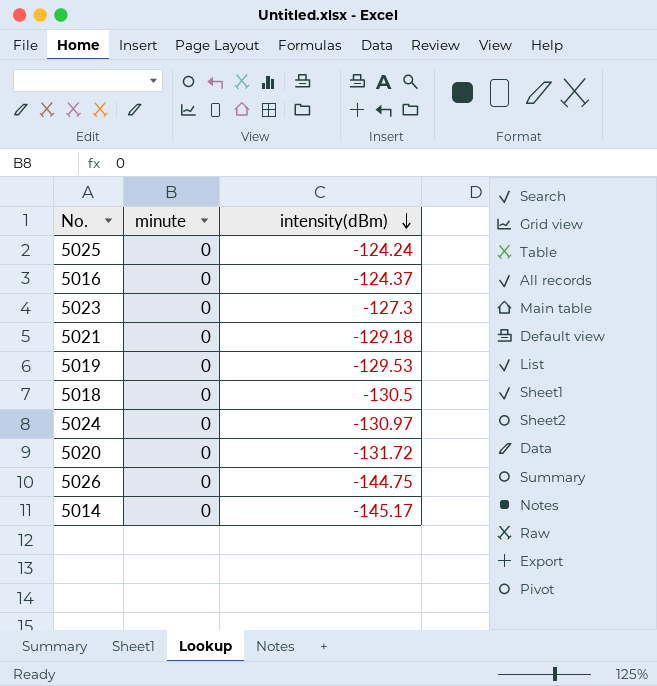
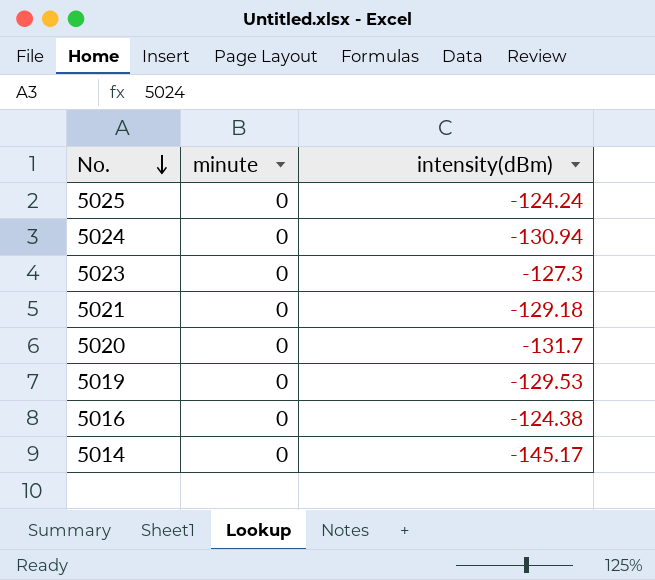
row order: intensity(dBm) descending -> No. descending
row 5018: 0 | -130.5 -> none
row 5026: 0 | -144.75 -> none
5024 | intensity(dBm): -130.97 -> -130.94
5020 | intensity(dBm): -131.72 -> -131.7
5016 | intensity(dBm): -124.37 -> -124.38

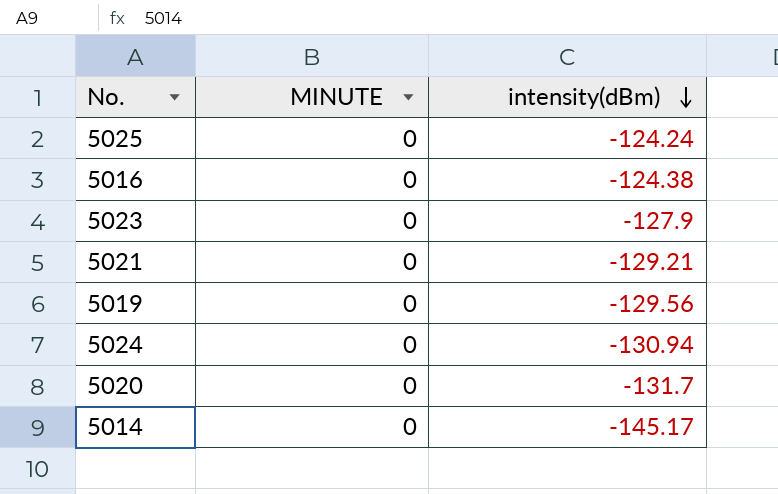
row order: No. descending -> intensity(dBm) descending
column name: minute -> MINUTE
5023 | intensity(dBm): -127.3 -> -127.9
5021 | intensity(dBm): -129.18 -> -129.21
5019 | intensity(dBm): -129.53 -> -129.56

